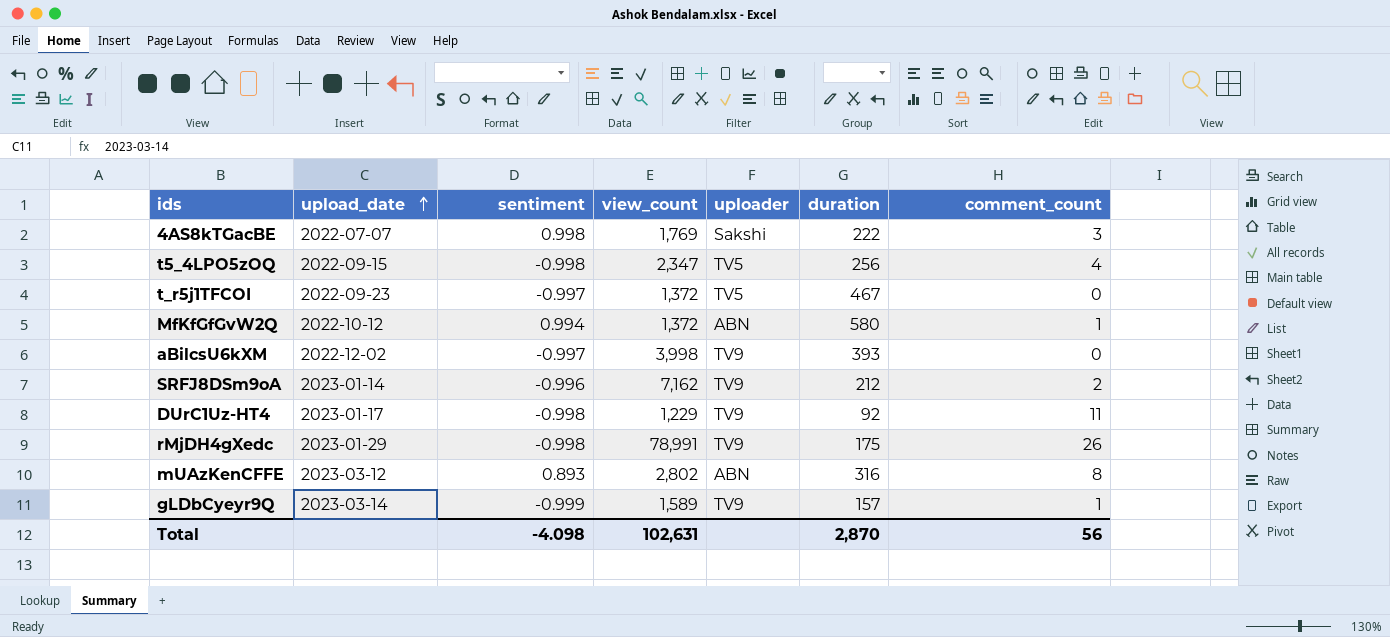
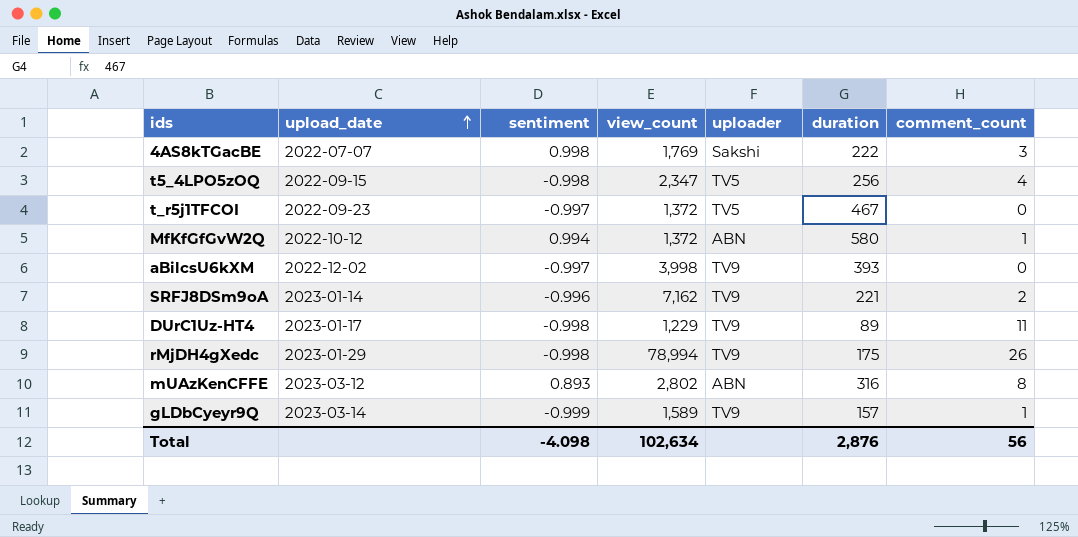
SRFJ8DSm9oA | duration: 212 -> 221
DUrC1Uz-HT4 | duration: 92 -> 89
rMjDH4gXedc | view_count: 78,991 -> 78,994
Total | view_count: 102,631 -> 102,634
Total | duration: 2,870 -> 2,876

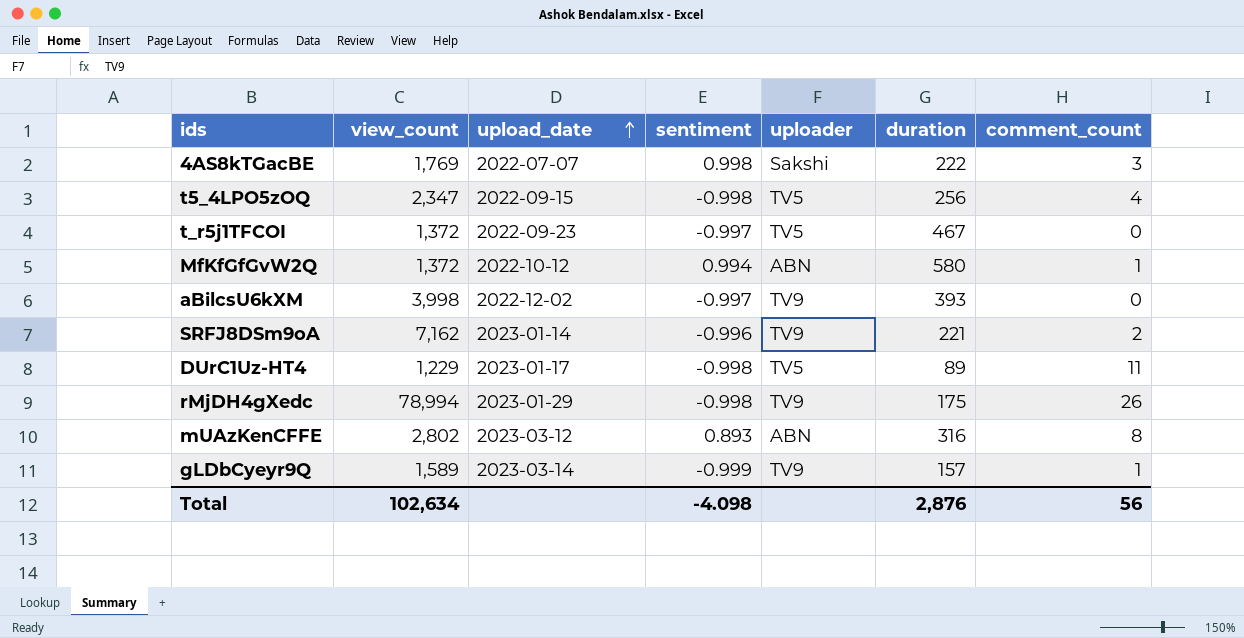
column view_count | position: 4 -> 2
DUrC1Uz-HT4 | uploader: TV9 -> TV5

